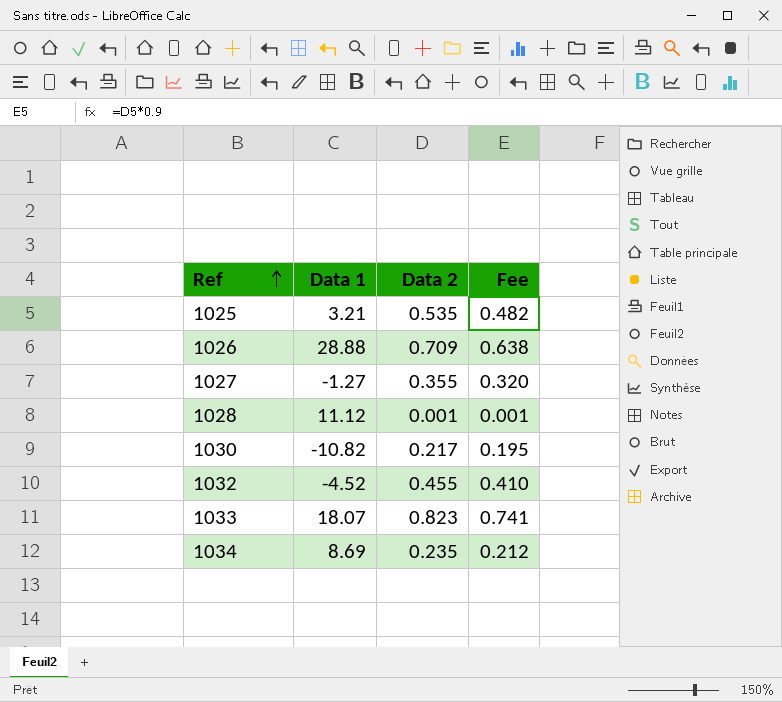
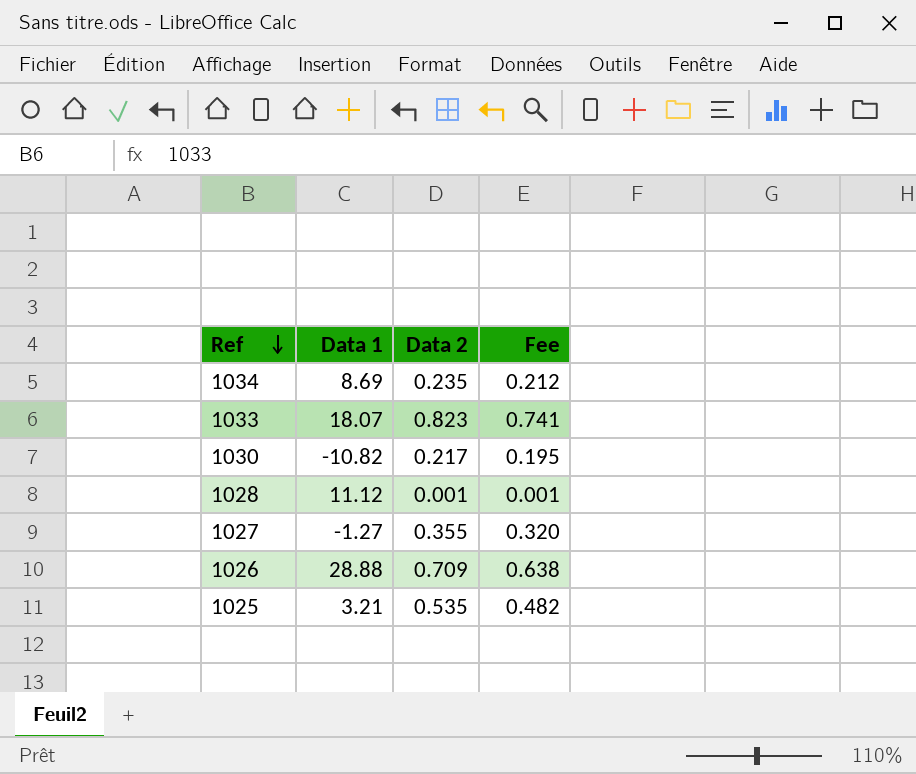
row order: Ref ascending -> Ref descending
row 1032: -4.52 | 0.455 | 0.410 -> none

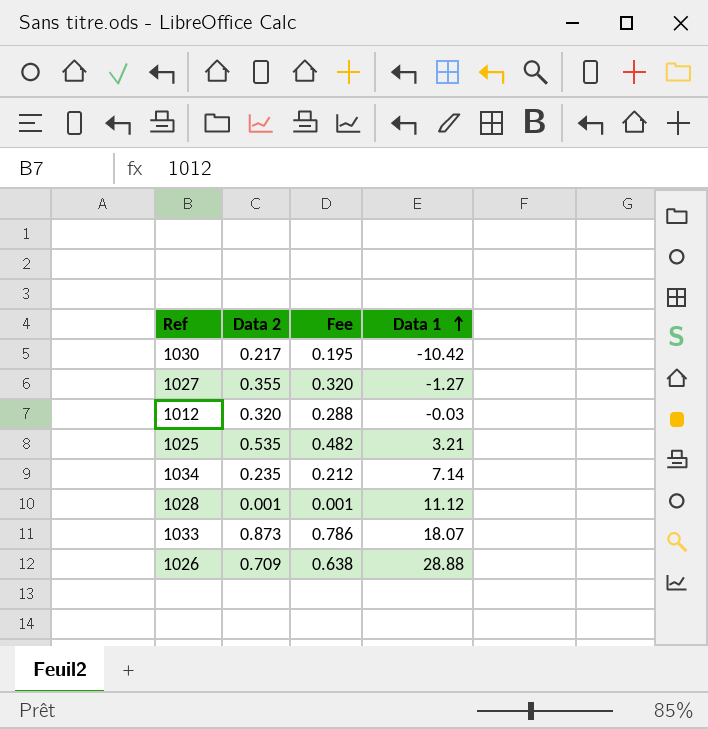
row order: Ref descending -> Data 1 ascending
column Data 1 | position: 2 -> 4
1030 | Data 1: -10.82 -> -10.42
row 1012: none -> 0.320 | 0.288 | -0.03
1034 | Data 1: 8.69 -> 7.14
1033 | Data 2: 0.823 -> 0.873
1033 | Fee: 0.741 -> 0.786

